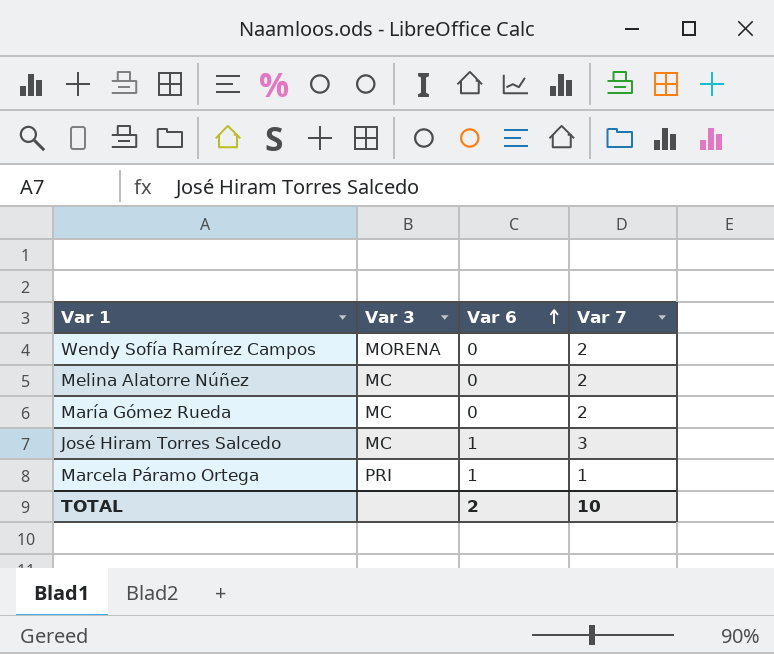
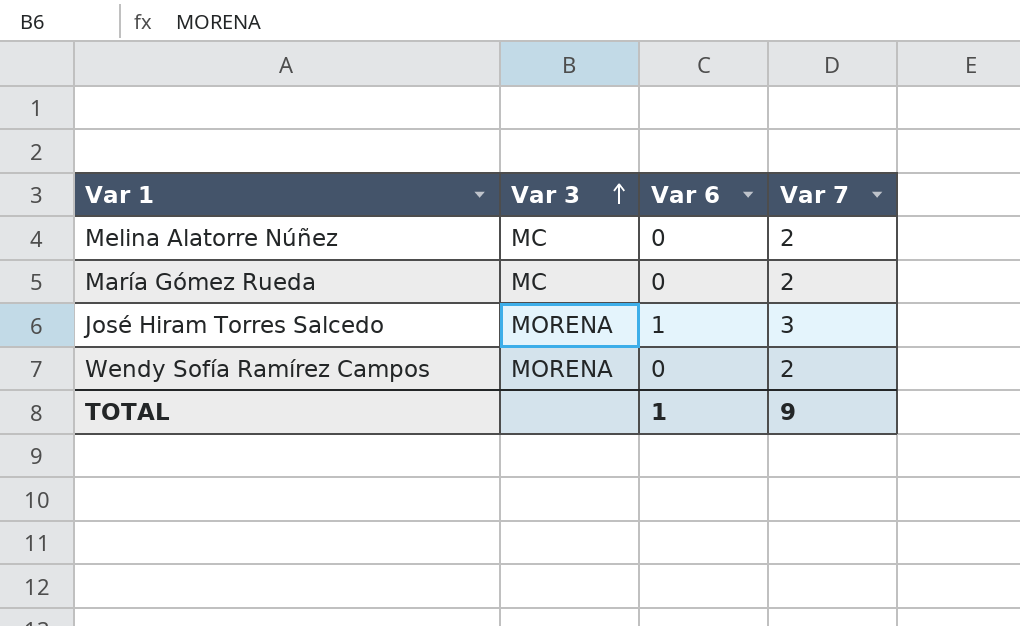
row order: Var 6 ascending -> Var 3 ascending
row Marcela Páramo Ortega: PRI | 1 | 1 -> none
José Hiram Torres Salcedo | Var 3: MC -> MORENA
TOTAL | Var 6: 2 -> 1
TOTAL | Var 7: 10 -> 9

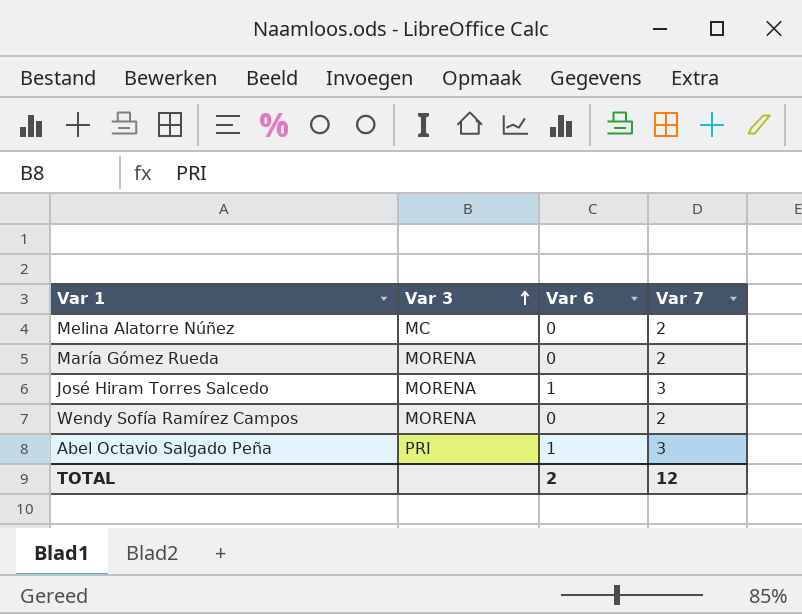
María Gómez Rueda | Var 3: MC -> MORENA
row Abel Octavio Salgado Peña: none -> PRI | 1 | 3
TOTAL | Var 6: 1 -> 2
TOTAL | Var 7: 9 -> 12

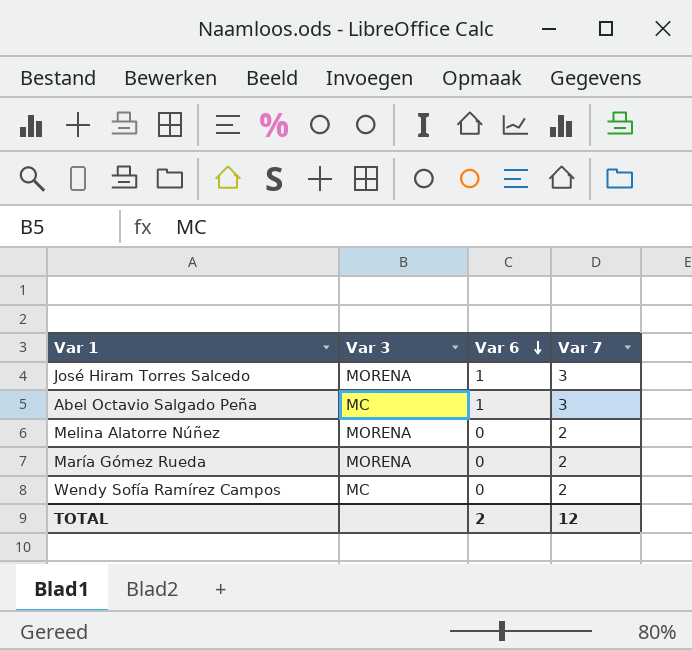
row order: Var 3 ascending -> Var 6 descending
Abel Octavio Salgado Peña | Var 3: PRI -> MC
Melina Alatorre Núñez | Var 3: MC -> MORENA
Wendy Sofía Ramírez Campos | Var 3: MORENA -> MC

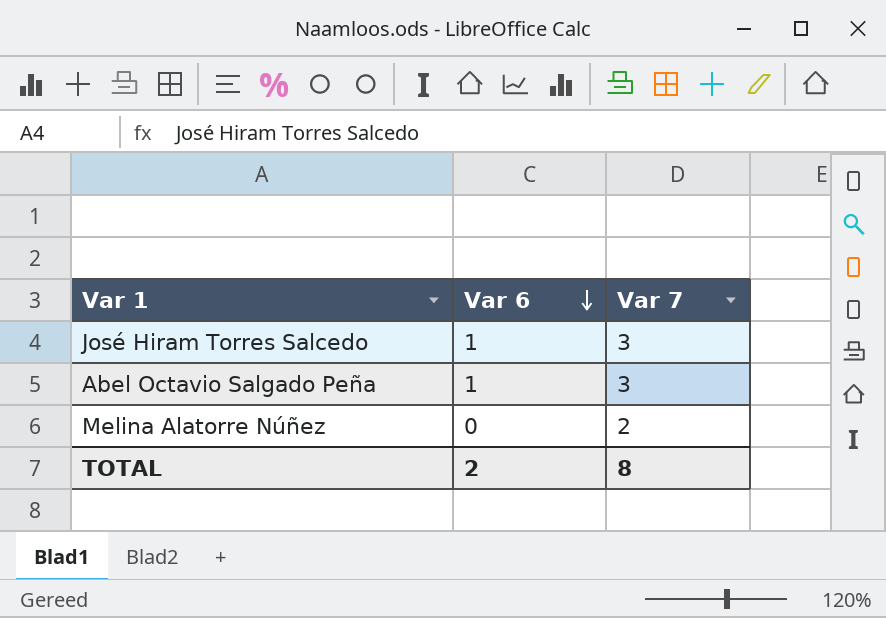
column Var 3 | position: 2 -> none
row María Gómez Rueda: MORENA | 0 | 2 -> none
row Wendy Sofía Ramírez Campos: MC | 0 | 2 -> none
TOTAL | Var 7: 12 -> 8

